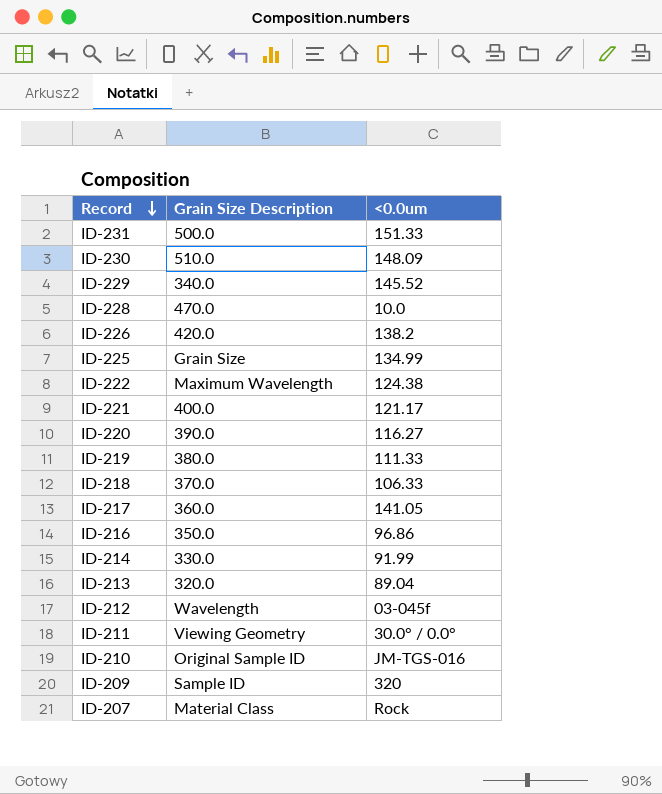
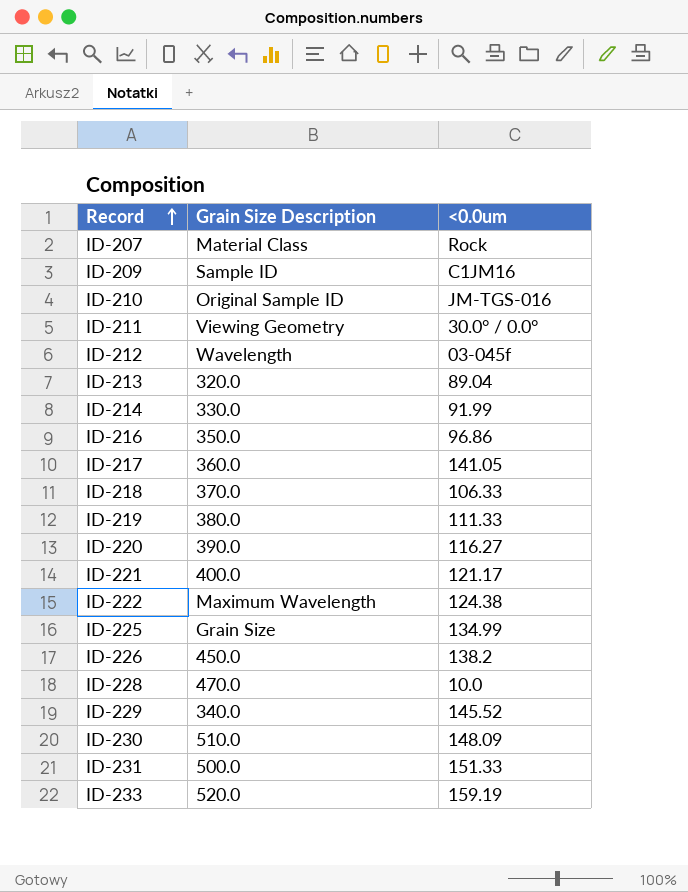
row order: Record descending -> Record ascending
ID-209 | <0.0um: 320 -> C1JM16
ID-226 | Grain Size Description: 420.0 -> 450.0
row ID-233: none -> 520.0 | 159.19

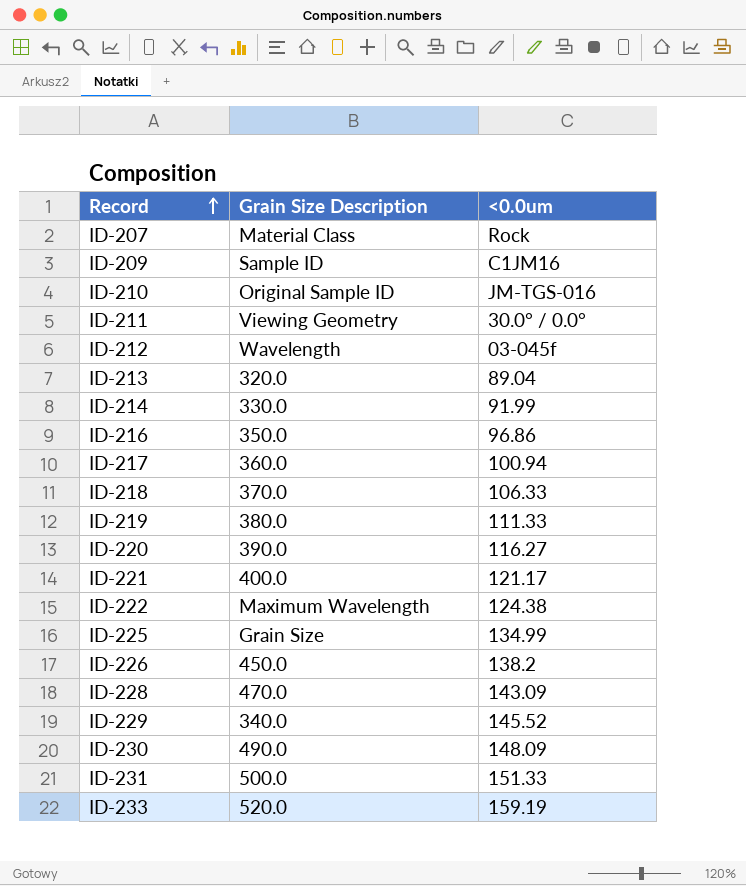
ID-217 | <0.0um: 141.05 -> 100.94
ID-228 | <0.0um: 10.0 -> 143.09
ID-230 | Grain Size Description: 510.0 -> 490.0

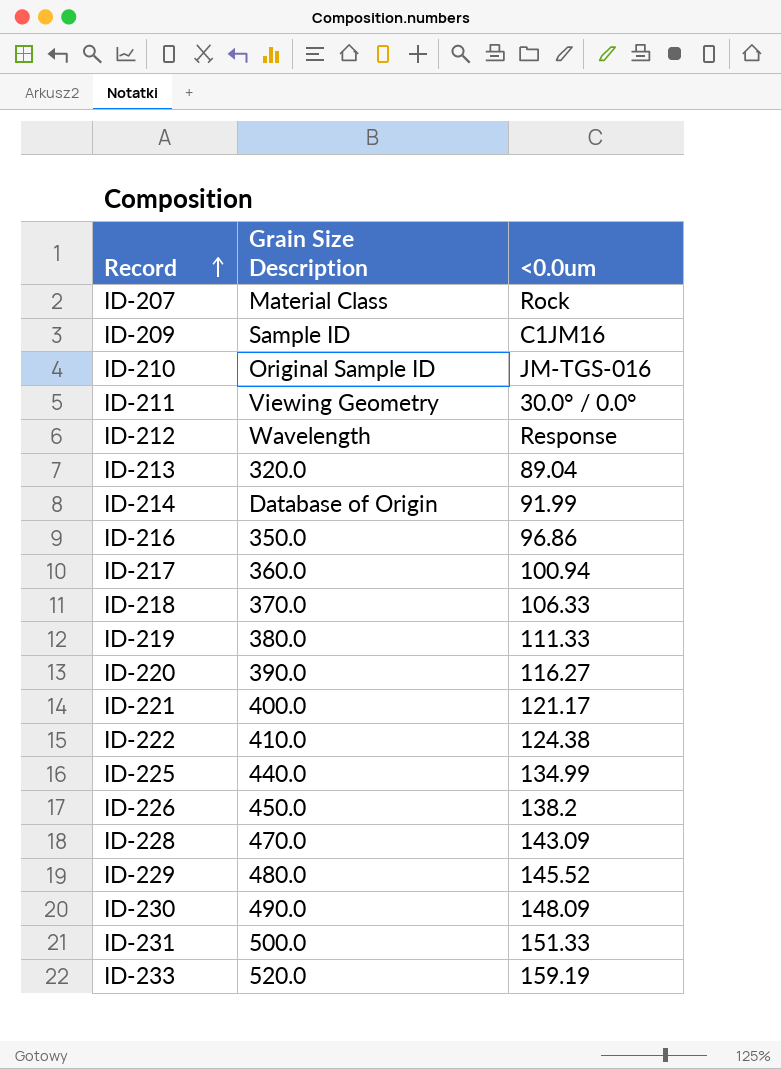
ID-212 | <0.0um: 03-045f -> Response
ID-214 | Grain Size Description: 330.0 -> Database of Origin
ID-222 | Grain Size Description: Maximum Wavelength -> 410.0
ID-225 | Grain Size Description: Grain Size -> 440.0
ID-229 | Grain Size Description: 340.0 -> 480.0

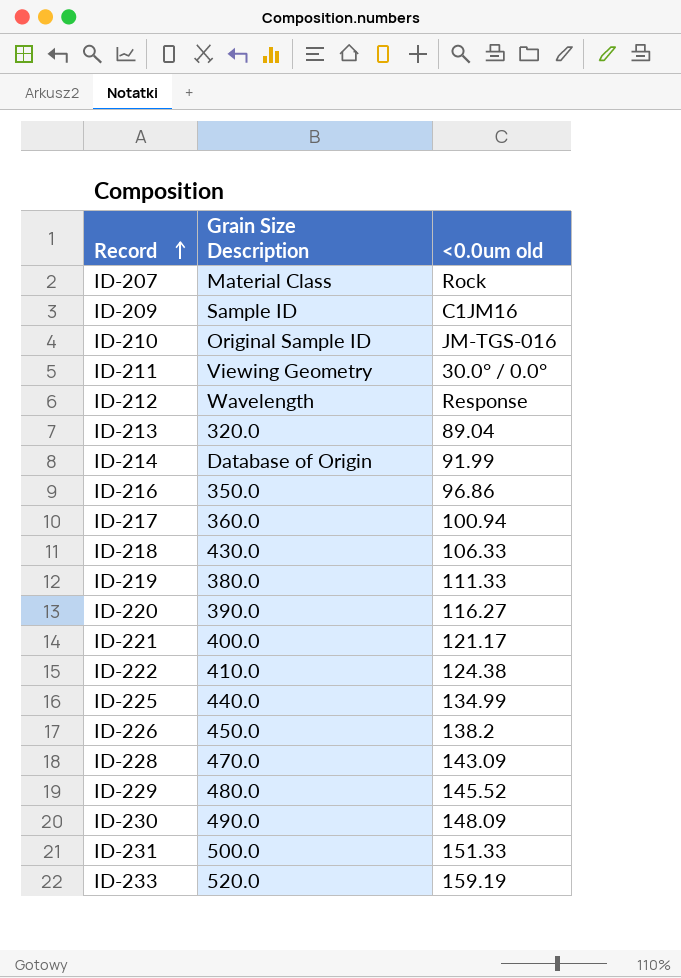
column name: <0.0um -> <0.0um old
ID-218 | Grain Size Description: 370.0 -> 430.0

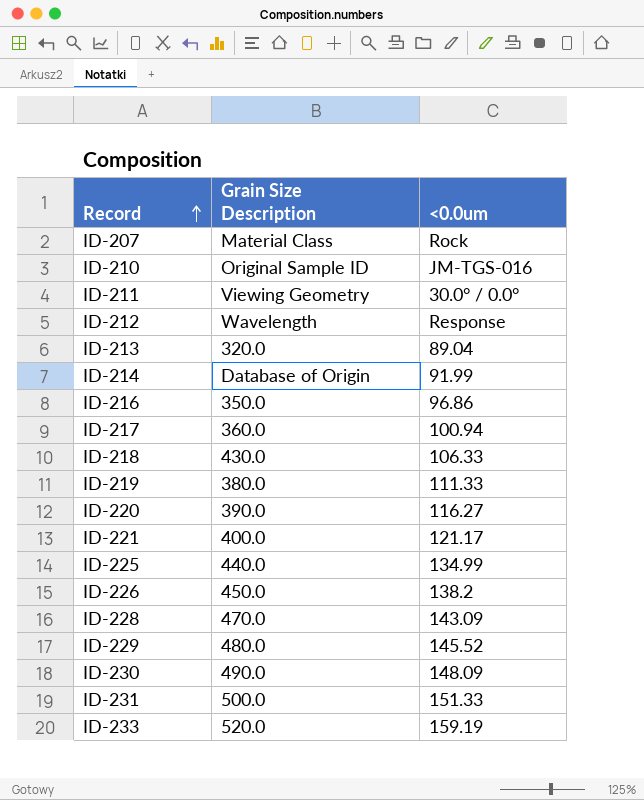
column name: <0.0um old -> <0.0um
row ID-209: Sample ID | C1JM16 -> none
row ID-222: 410.0 | 124.38 -> none

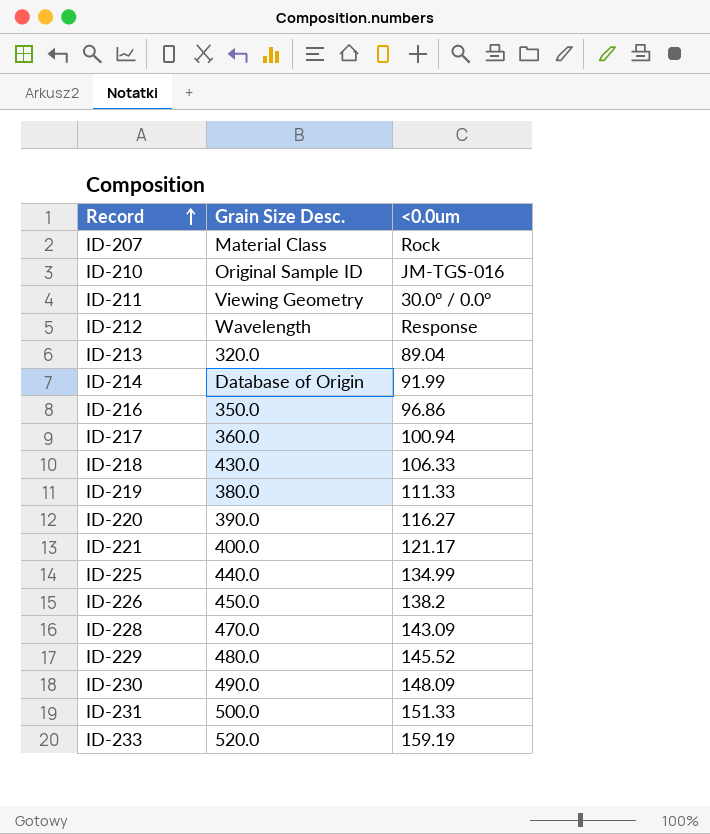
column name: Grain Size Description -> Grain Size Desc.

